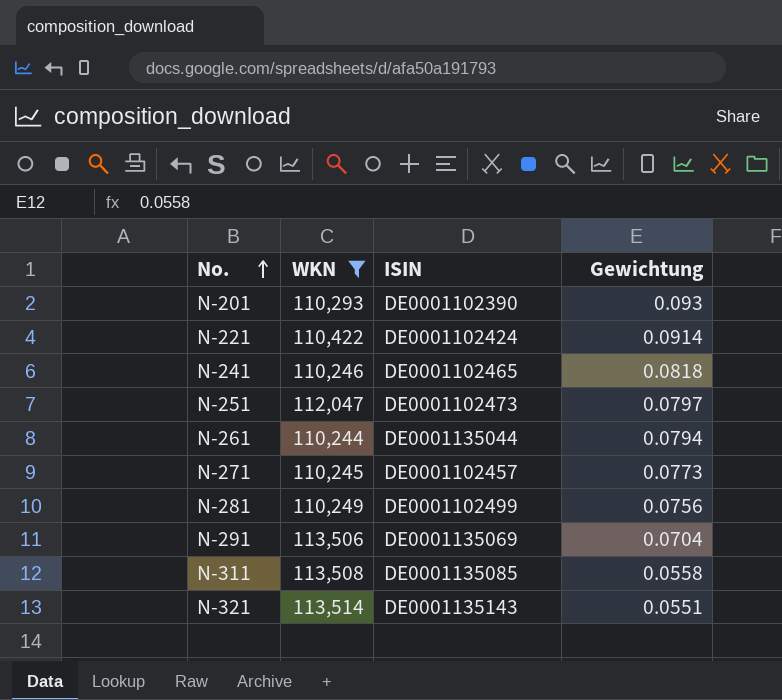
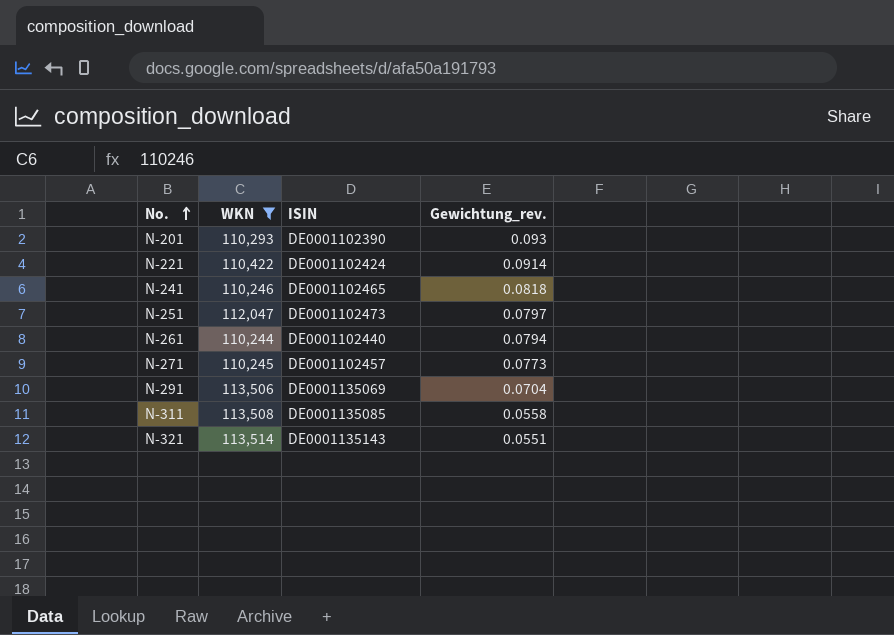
column name: Gewichtung -> Gewichtung_rev.
row N-281: 110,249 | DE0001102499 | 0.0756 -> none
N-261 | ISIN: DE0001135044 -> DE0001102440

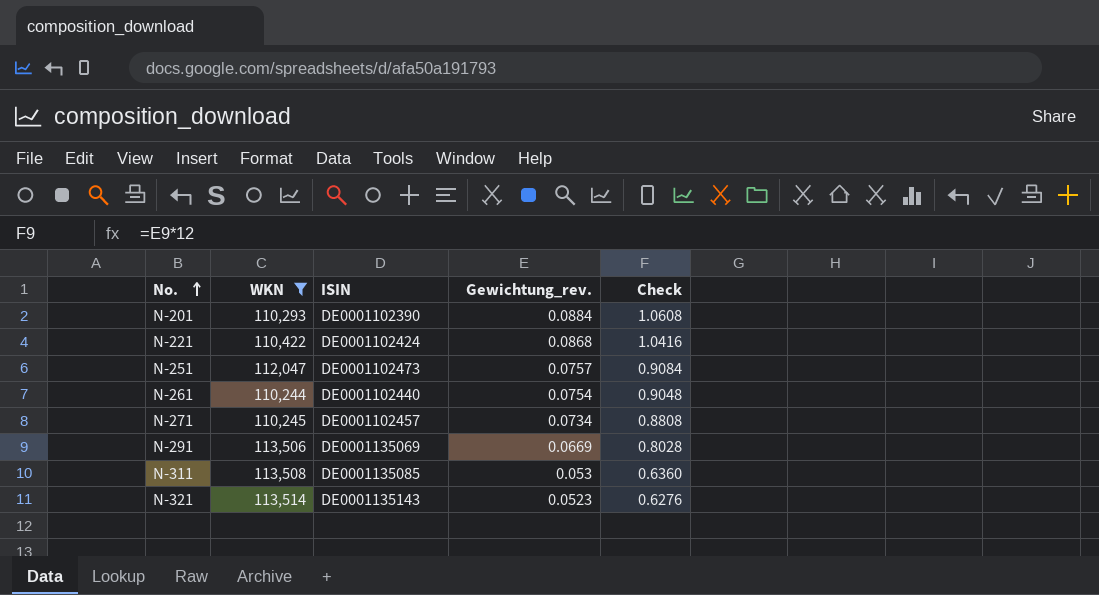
column Check | formula: none -> [Gewichtung_rev.] * 12
row N-241: 110,246 | DE0001102465 | 0.0818 -> none
N-201 | Gewichtung_rev.: 0.093 -> 0.0884
N-221 | Gewichtung_rev.: 0.0914 -> 0.0868
N-251 | Gewichtung_rev.: 0.0797 -> 0.0757
N-261 | Gewichtung_rev.: 0.0794 -> 0.0754
N-271 | Gewichtung_rev.: 0.0773 -> 0.0734
N-291 | Gewichtung_rev.: 0.0704 -> 0.0669
N-311 | Gewichtung_rev.: 0.0558 -> 0.053
N-321 | Gewichtung_rev.: 0.0551 -> 0.0523

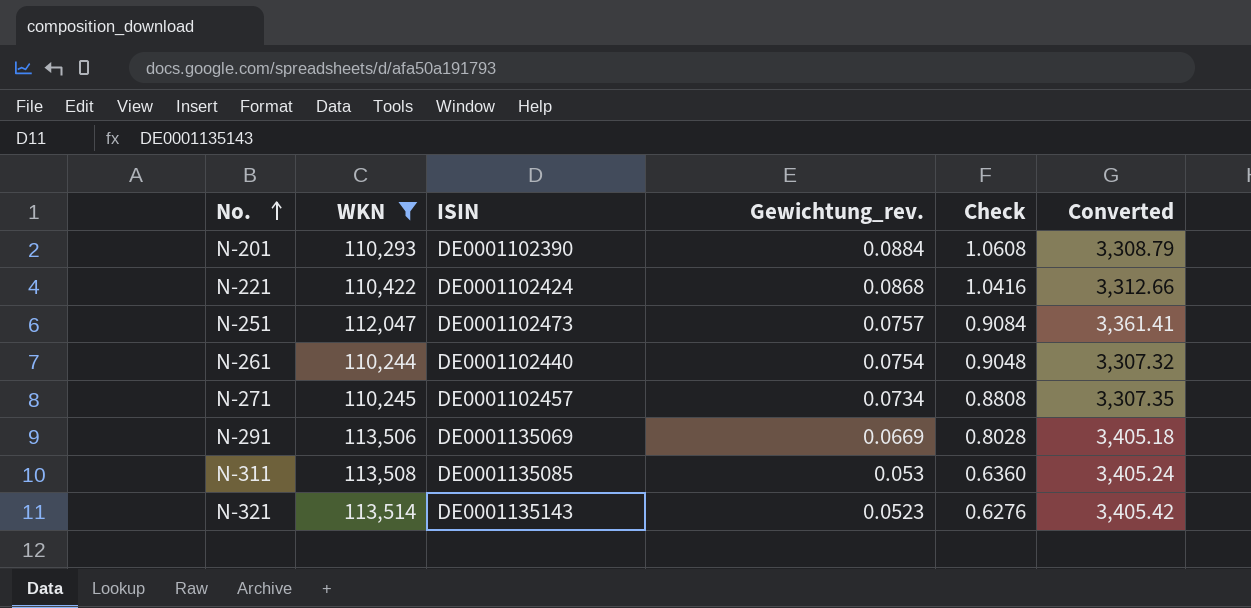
column Converted | formula: none -> [WKN] * 0.03

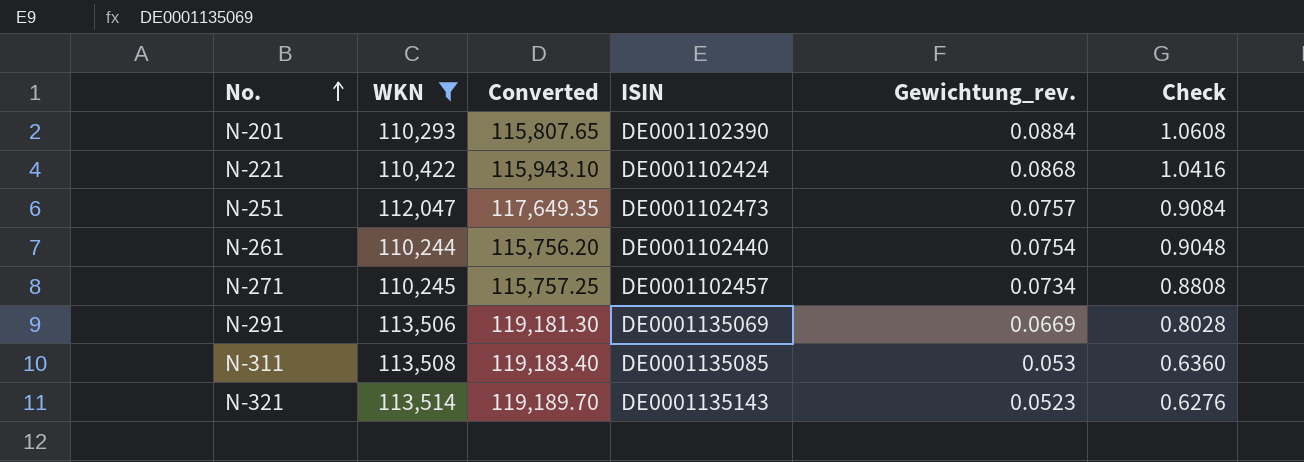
column Converted | formula: [WKN] * 0.03 -> [WKN] * 1.05
column Converted | position: 6 -> 3

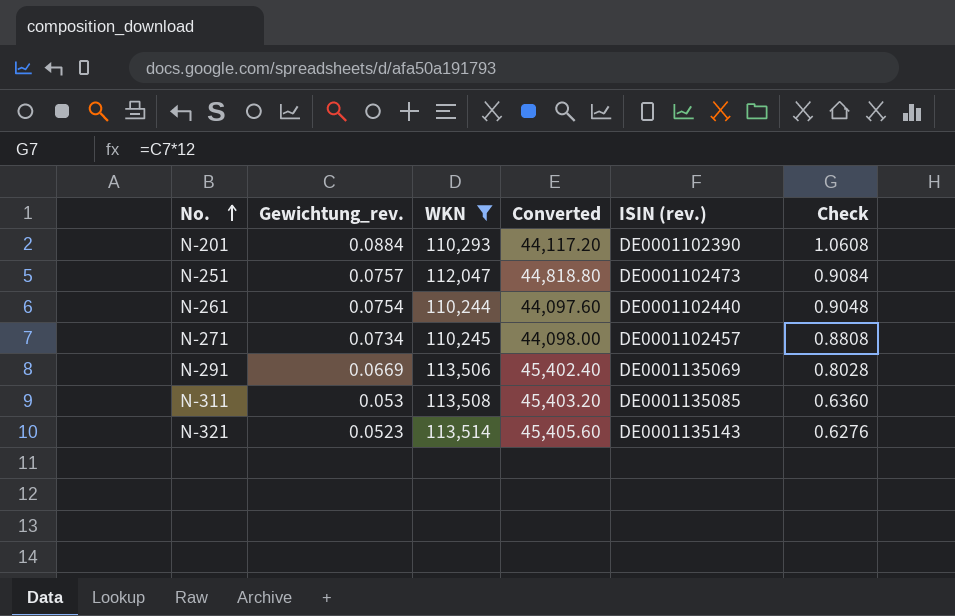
column Gewichtung_rev. | position: 5 -> 2
column Converted | formula: [WKN] * 1.05 -> [WKN] * 0.4
column name: ISIN -> ISIN (rev.)
row N-221: 110,422 | 115,943.10 | DE0001102424 | 0.0868 | 1.0416 -> none

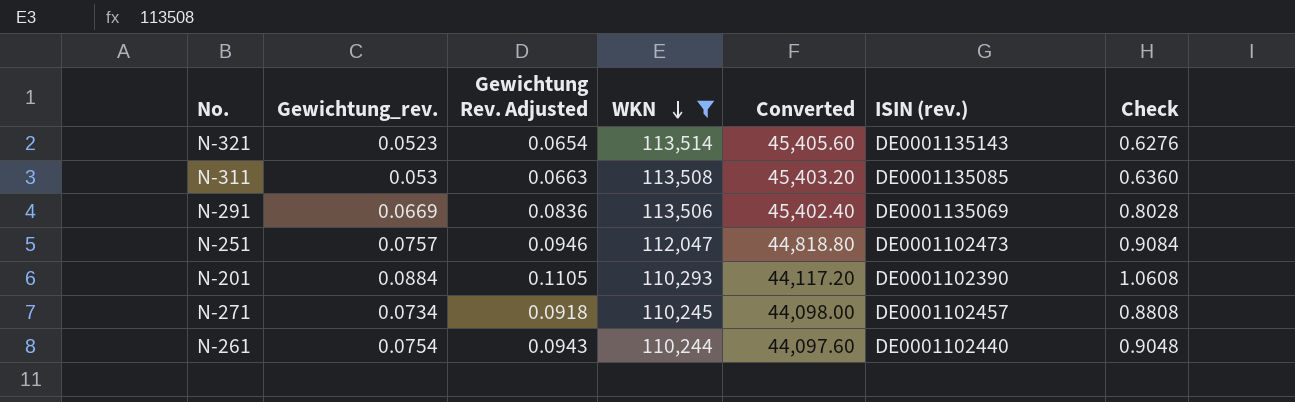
row order: No. ascending -> WKN descending
column Gewichtung Rev. Adjusted | formula: none -> [Gewichtung_rev.] * 1.25

